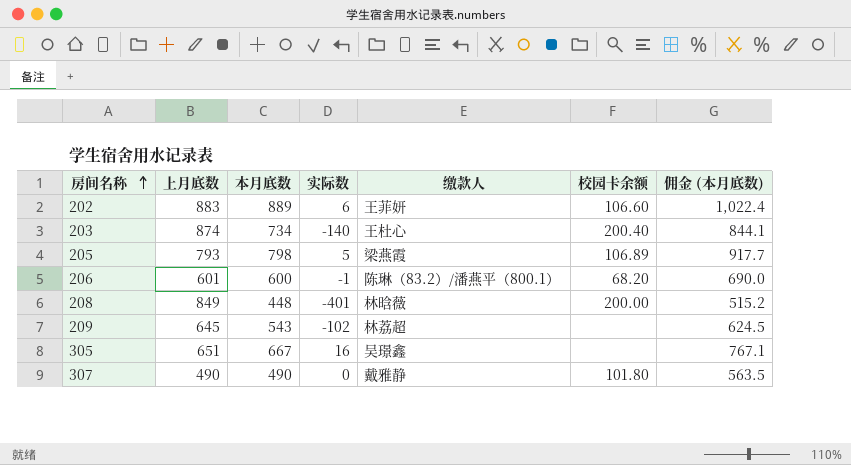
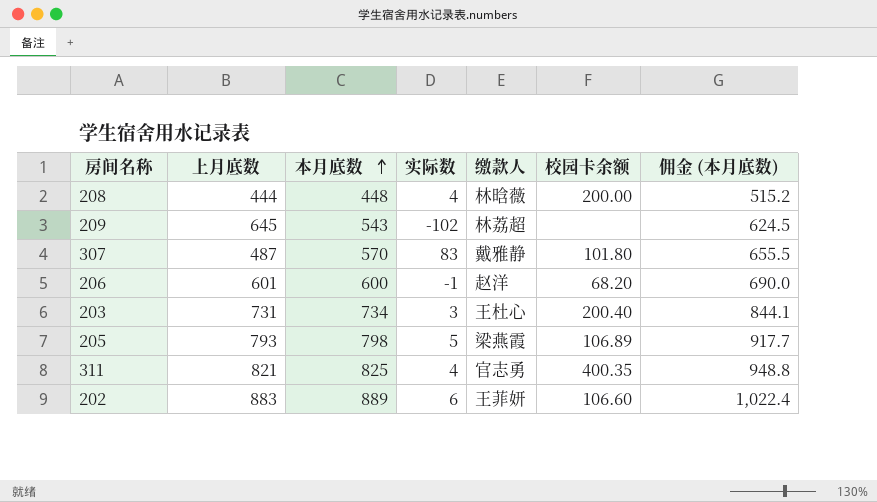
row order: 房间名称 ascending -> 本月底数 ascending
row 305: 651 | 667 | 16 | 吴璟鑫 | none | 767.1 -> none
208 | 上月底数: 849 -> 444
208 | 实际数: -401 -> 4
307 | 上月底数: 490 -> 487
307 | 本月底数: 490 -> 570
307 | 实际数: 0 -> 83
307 | 佣金 (本月底数): 563.5 -> 655.5
206 | 缴款人: 陈琳（83.2）/潘燕平（800.1） -> 赵洋
203 | 上月底数: 874 -> 731
203 | 实际数: -140 -> 3
row 311: none -> 821 | 825 | 4 | 官志勇 | 400.35 | 948.8

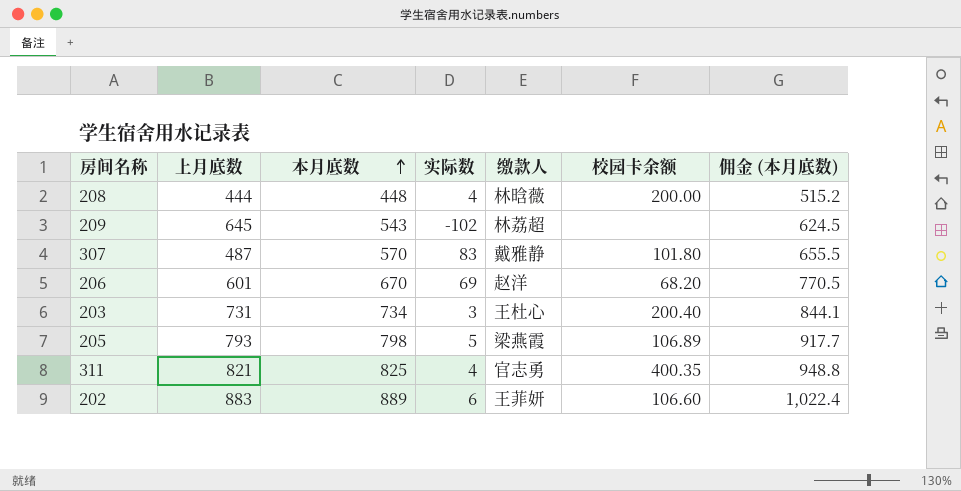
206 | 本月底数: 600 -> 670
206 | 实际数: -1 -> 69
206 | 佣金 (本月底数): 690.0 -> 770.5

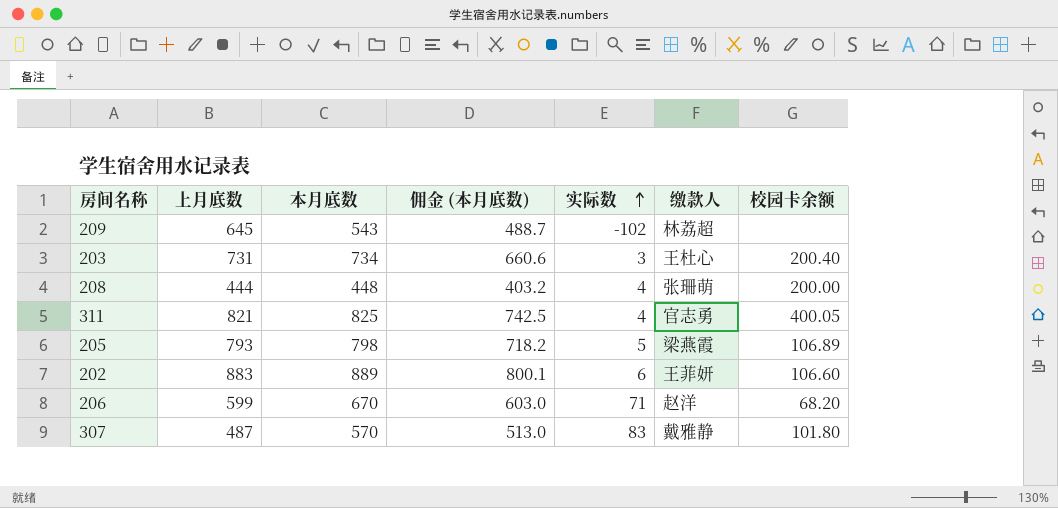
row order: 本月底数 ascending -> 实际数 ascending
column 佣金 (本月底数) | formula: [本月底数] * 1.15 -> [本月底数] * 0.9
column 佣金 (本月底数) | position: 7 -> 4
208 | 缴款人: 林晗薇 -> 张珊萌
311 | 校园卡余额: 400.35 -> 400.05
206 | 上月底数: 601 -> 599
206 | 实际数: 69 -> 71

